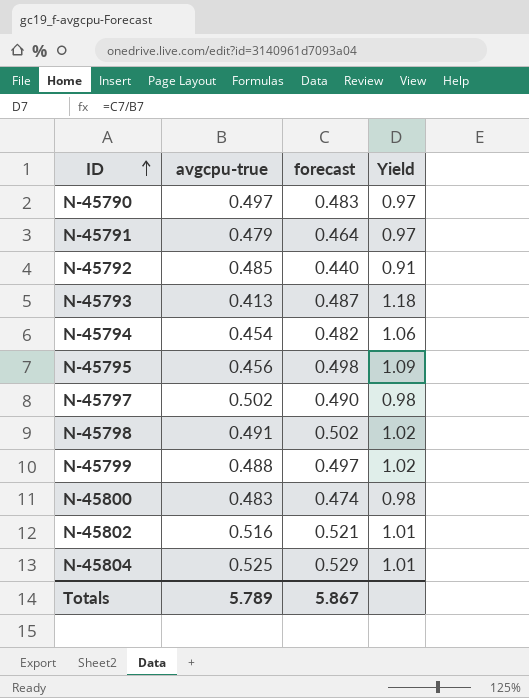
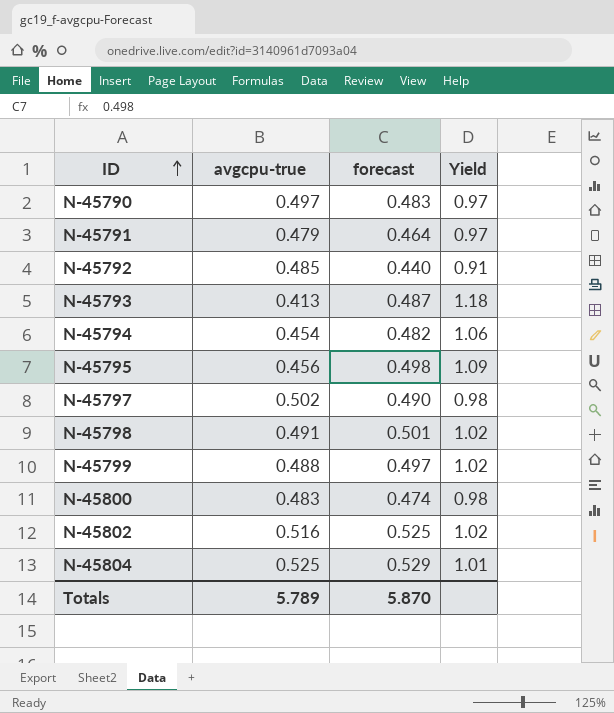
N-45798 | forecast: 0.502 -> 0.501
N-45802 | forecast: 0.521 -> 0.525
N-45802 | Yield: 1.01 -> 1.02
Totals | forecast: 5.867 -> 5.870

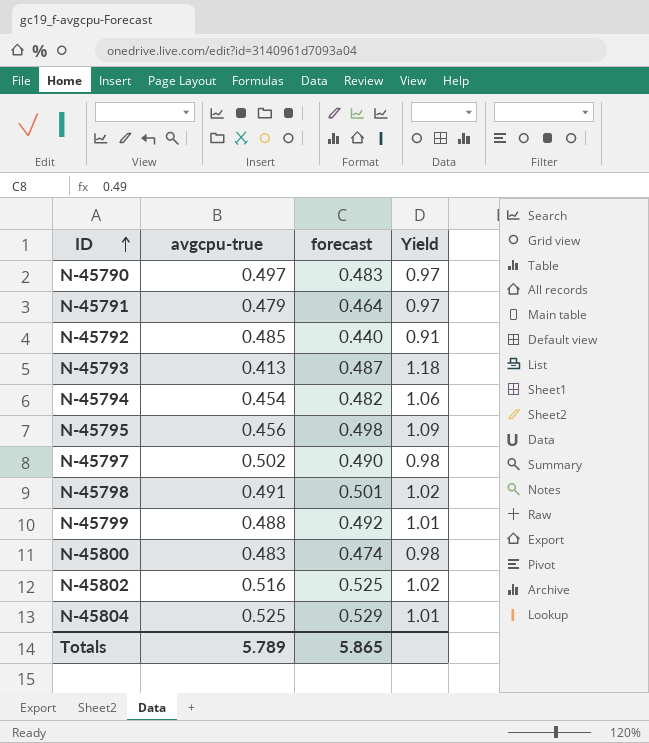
N-45799 | forecast: 0.497 -> 0.492
N-45799 | Yield: 1.02 -> 1.01
Totals | forecast: 5.870 -> 5.865

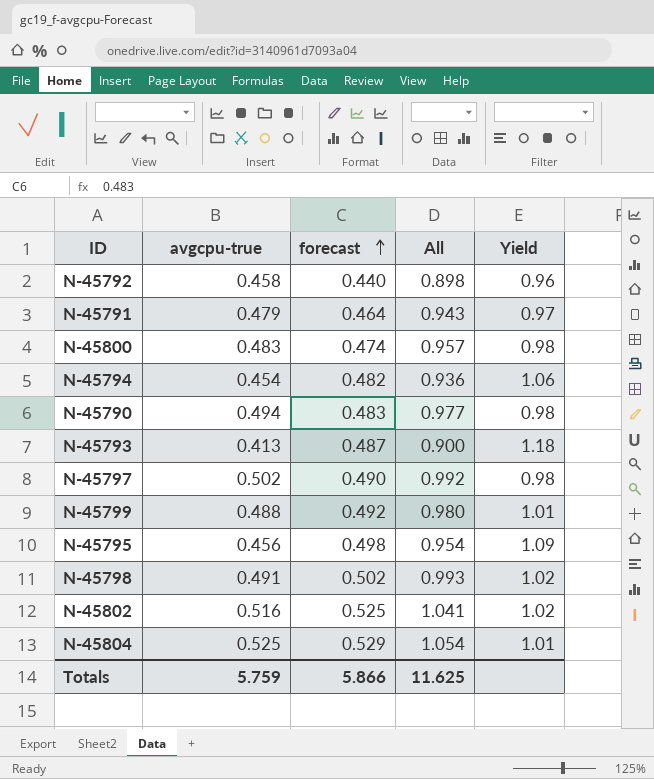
row order: ID ascending -> forecast ascending
column All | formula: none -> [avgcpu-true] + [forecast]
N-45792 | avgcpu-true: 0.485 -> 0.458
N-45792 | Yield: 0.91 -> 0.96
N-45790 | avgcpu-true: 0.497 -> 0.494
N-45790 | Yield: 0.97 -> 0.98
N-45798 | forecast: 0.501 -> 0.502
Totals | avgcpu-true: 5.789 -> 5.759
Totals | forecast: 5.865 -> 5.866

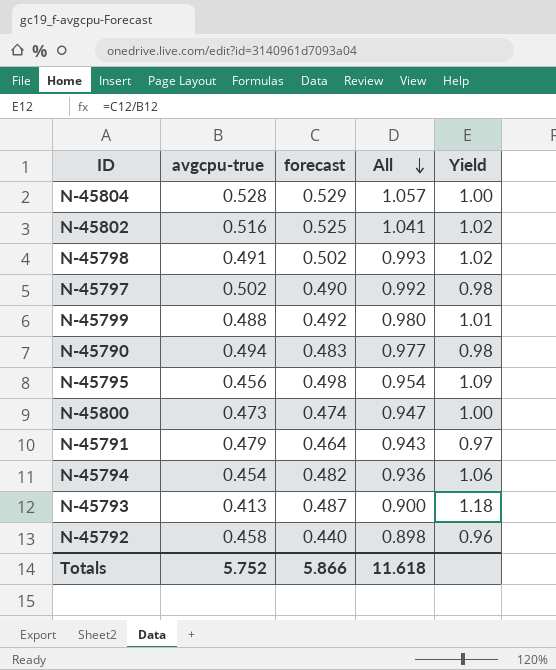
row order: forecast ascending -> All descending
N-45804 | avgcpu-true: 0.525 -> 0.528
N-45804 | All: 1.054 -> 1.057
N-45804 | Yield: 1.01 -> 1.00
N-45800 | avgcpu-true: 0.483 -> 0.473
N-45800 | All: 0.957 -> 0.947
N-45800 | Yield: 0.98 -> 1.00
Totals | avgcpu-true: 5.759 -> 5.752
Totals | All: 11.625 -> 11.618

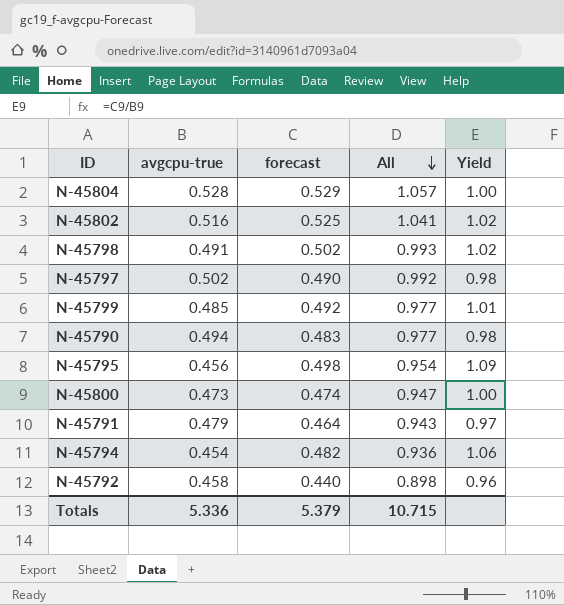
row N-45793: 0.413 | 0.487 | 0.900 | 1.18 -> none
N-45799 | avgcpu-true: 0.488 -> 0.485
N-45799 | All: 0.980 -> 0.977
Totals | avgcpu-true: 5.752 -> 5.336
Totals | forecast: 5.866 -> 5.379
Totals | All: 11.618 -> 10.715

